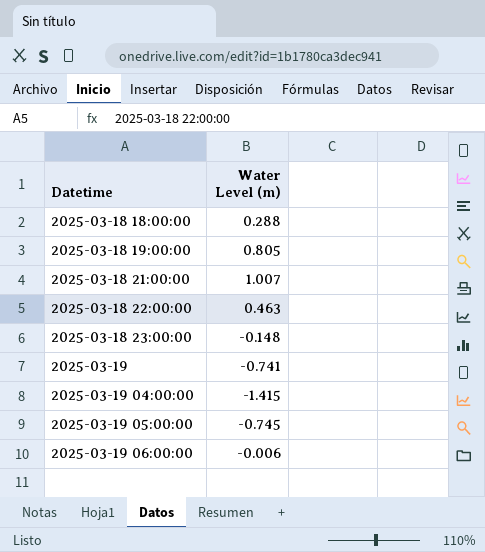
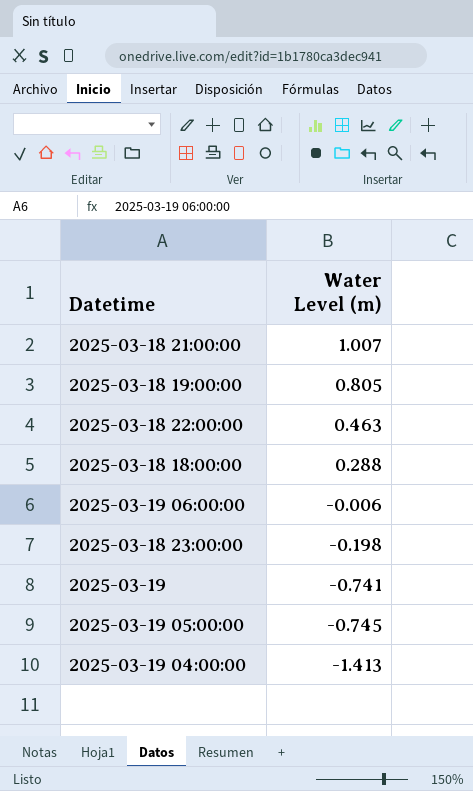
row order: Datetime ascending -> Water Level (m) descending
2025-03-18 23:00:00 | Water Level (m): -0.148 -> -0.198
2025-03-19 04:00:00 | Water Level (m): -1.415 -> -1.413

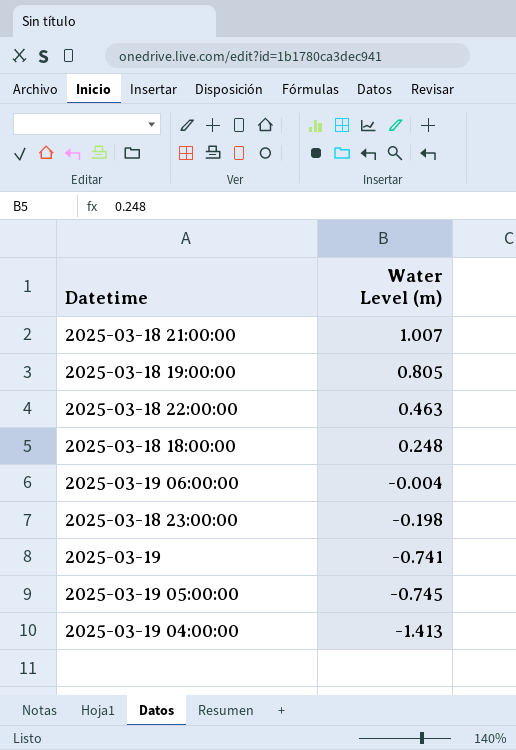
2025-03-18 18:00:00 | Water Level (m): 0.288 -> 0.248
2025-03-19 06:00:00 | Water Level (m): -0.006 -> -0.004

